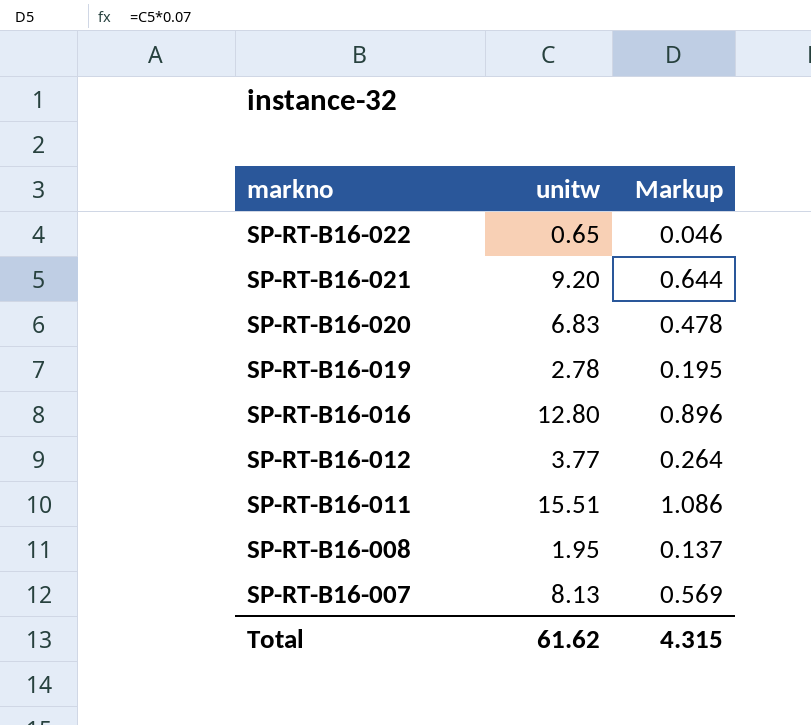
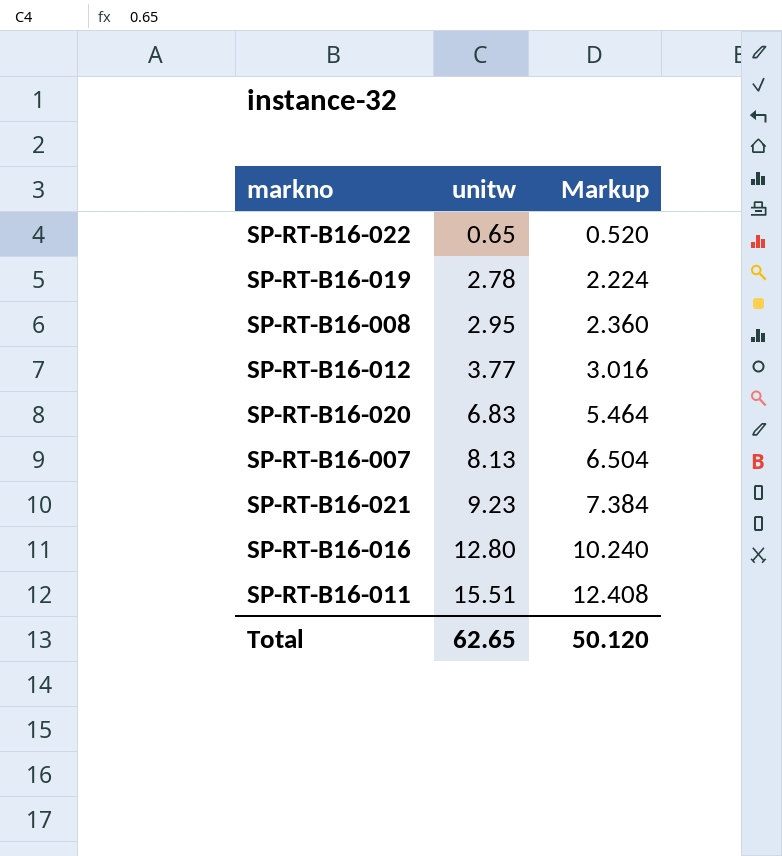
row order: markno descending -> unitw ascending
column Markup | formula: [unitw] * 0.07 -> [unitw] * 0.8
SP-RT-B16-008 | unitw: 1.95 -> 2.95
SP-RT-B16-021 | unitw: 9.20 -> 9.23
Total | unitw: 61.62 -> 62.65
Total | Markup: 4.315 -> 50.120

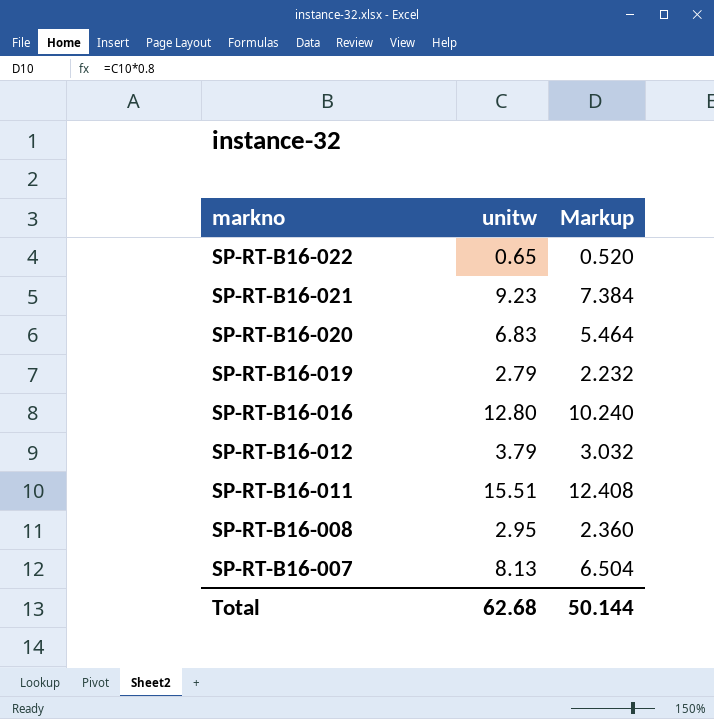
row order: unitw ascending -> markno descending
SP-RT-B16-019 | unitw: 2.78 -> 2.79
SP-RT-B16-019 | Markup: 2.224 -> 2.232
SP-RT-B16-012 | unitw: 3.77 -> 3.79
SP-RT-B16-012 | Markup: 3.016 -> 3.032
Total | unitw: 62.65 -> 62.68
Total | Markup: 50.120 -> 50.144

